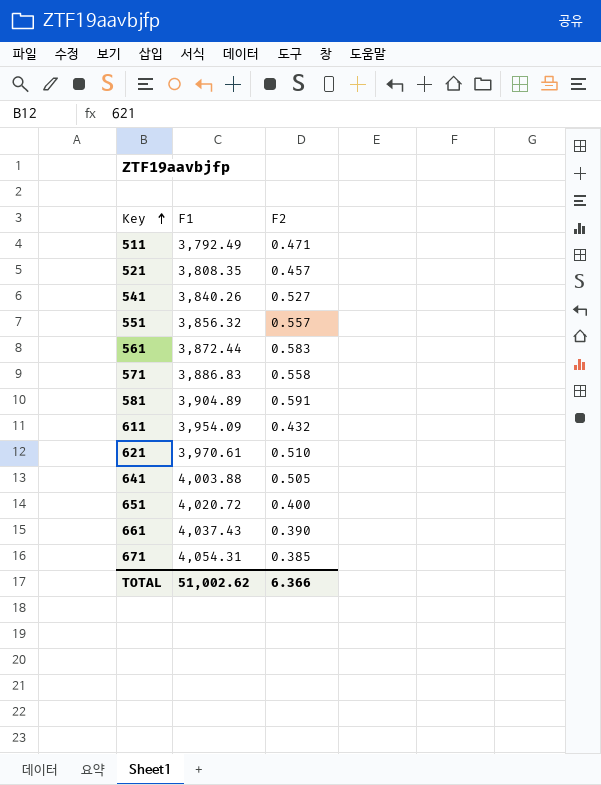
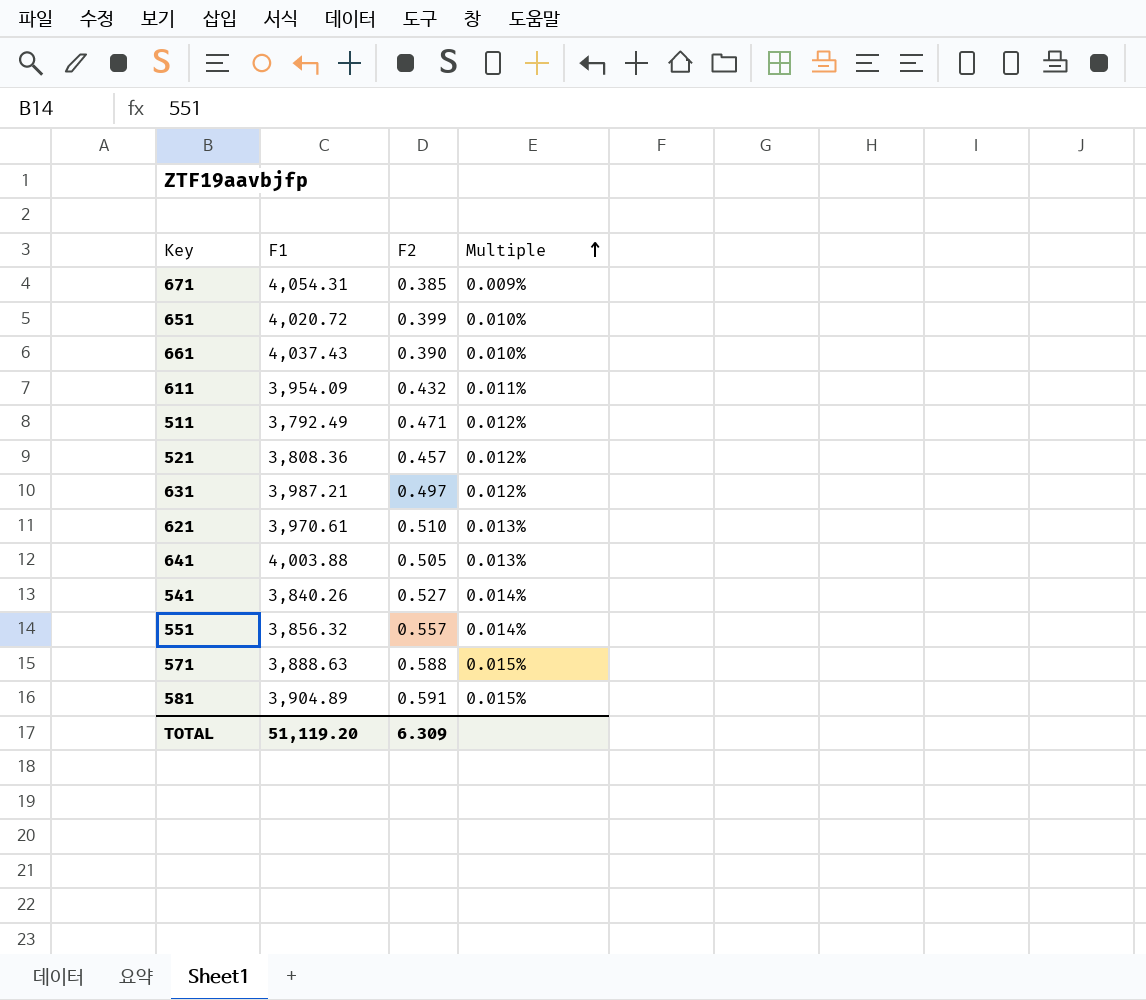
row order: Key ascending -> Multiple ascending
column Multiple | formula: none -> [F2] / [F1]
row 561: 3,872.44 | 0.583 -> none
651 | F2: 0.400 -> 0.399
521 | F1: 3,808.35 -> 3,808.36
row 631: none -> 3,987.21 | 0.497 | 0.012%
571 | F1: 3,886.83 -> 3,888.63
571 | F2: 0.558 -> 0.588
TOTAL | F1: 51,002.62 -> 51,119.20
TOTAL | F2: 6.366 -> 6.309

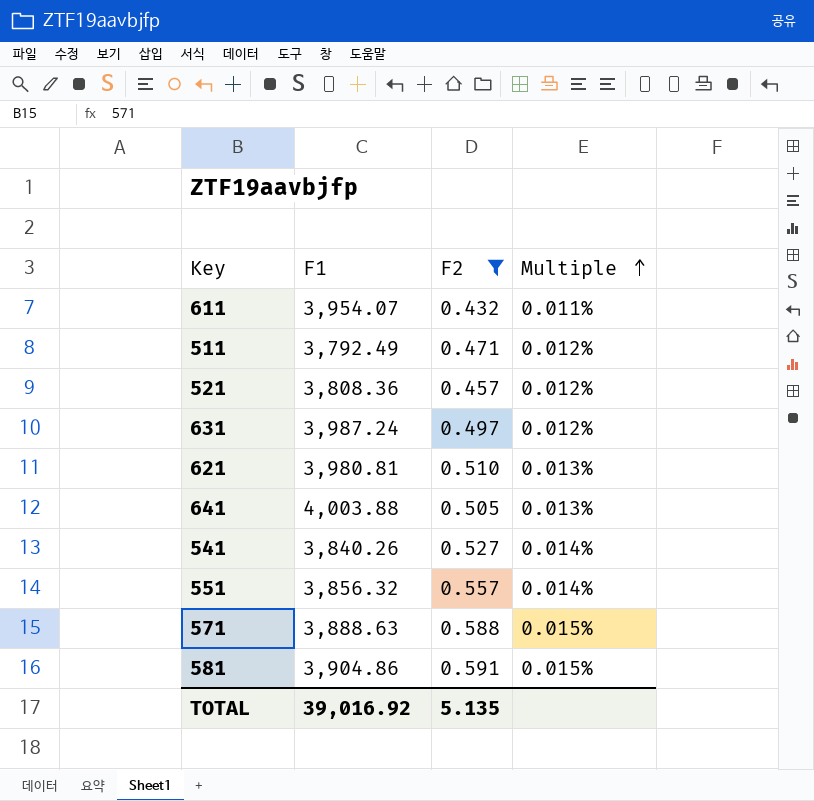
filter: none -> F2 >= 0.432
611 | F1: 3,954.09 -> 3,954.07
631 | F1: 3,987.21 -> 3,987.24
621 | F1: 3,970.61 -> 3,980.81
581 | F1: 3,904.89 -> 3,904.86
TOTAL | F1: 51,119.20 -> 39,016.92
TOTAL | F2: 6.309 -> 5.135

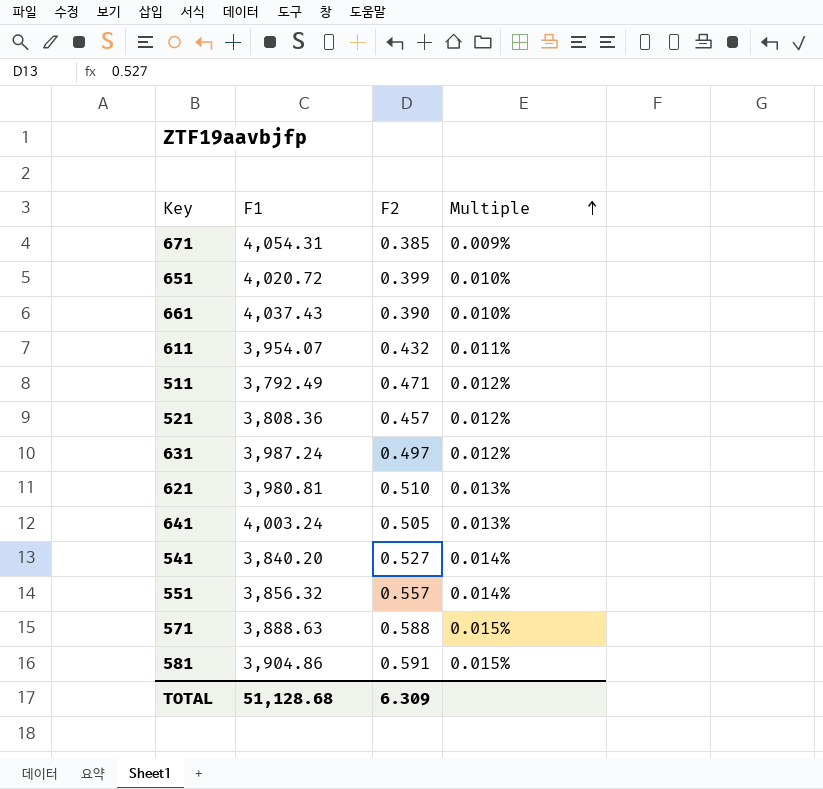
filter: F2 >= 0.432 -> none
641 | F1: 4,003.88 -> 4,003.24
541 | F1: 3,840.26 -> 3,840.20
TOTAL | F1: 39,016.92 -> 51,128.68
TOTAL | F2: 5.135 -> 6.309

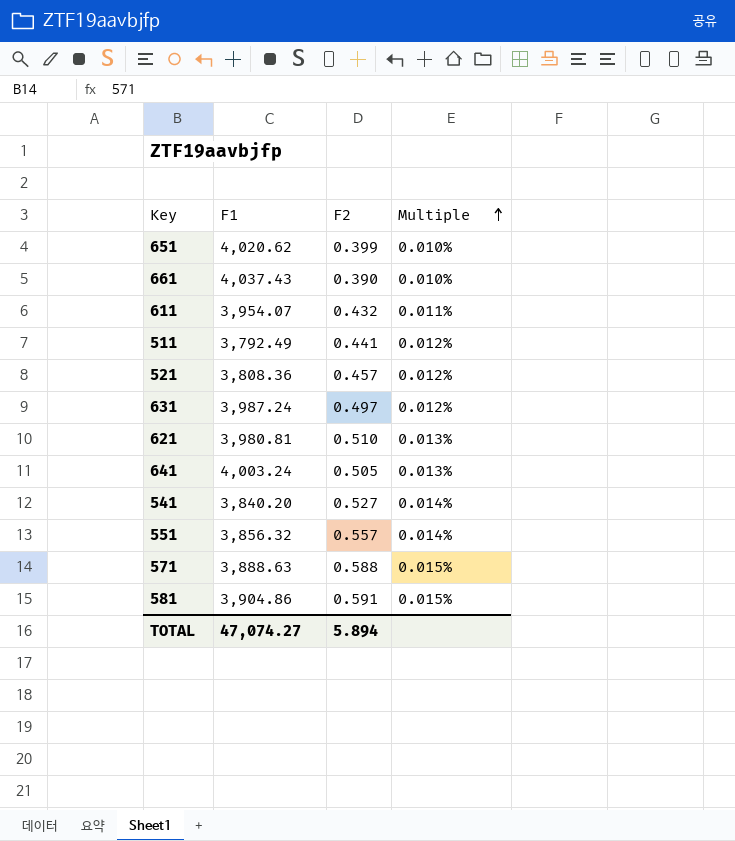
row 671: 4,054.31 | 0.385 | 0.009% -> none
651 | F1: 4,020.72 -> 4,020.62
511 | F2: 0.471 -> 0.441
TOTAL | F1: 51,128.68 -> 47,074.27
TOTAL | F2: 6.309 -> 5.894

